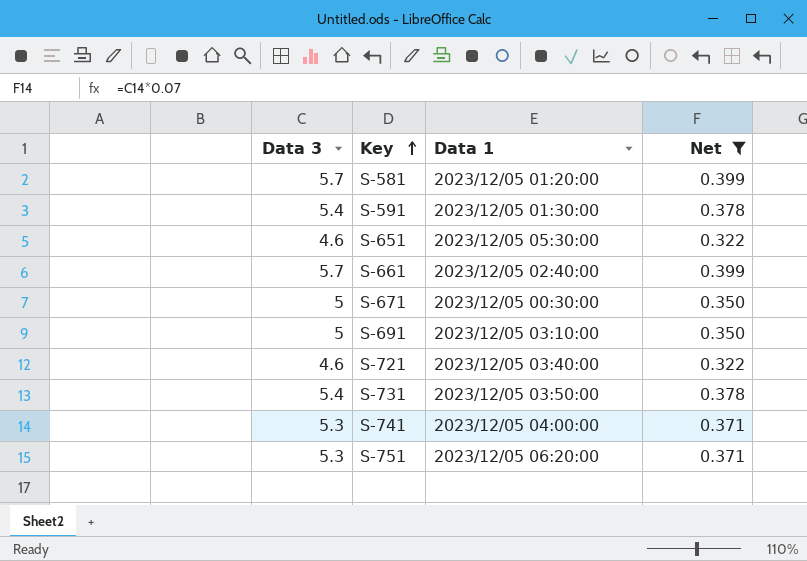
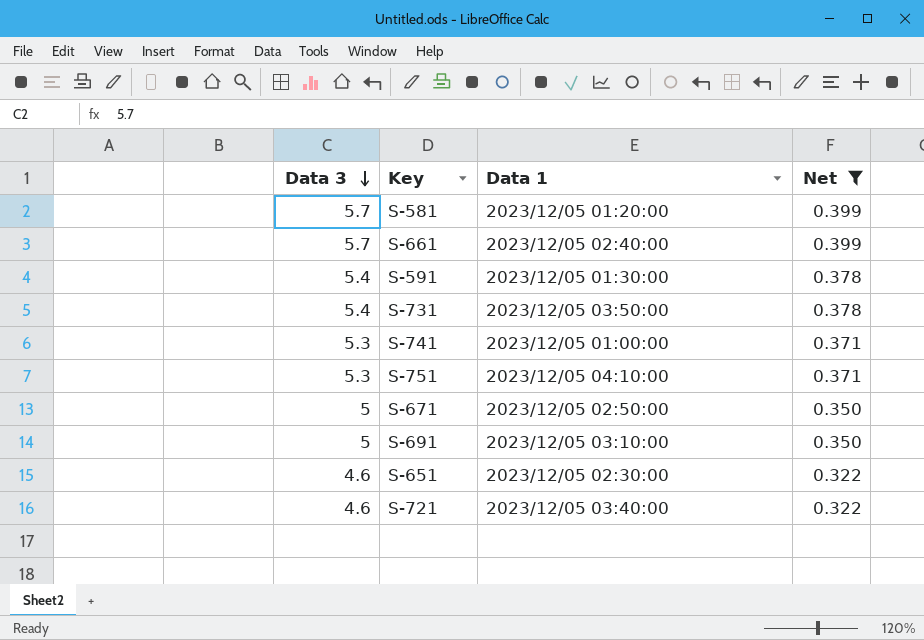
row order: Key ascending -> Data 3 descending
S-741 | Data 1: 2023/12/05 04:00:00 -> 2023/12/05 01:00:00
S-751 | Data 1: 2023/12/05 06:20:00 -> 2023/12/05 04:10:00
S-671 | Data 1: 2023/12/05 00:30:00 -> 2023/12/05 02:50:00
S-651 | Data 1: 2023/12/05 05:30:00 -> 2023/12/05 02:30:00

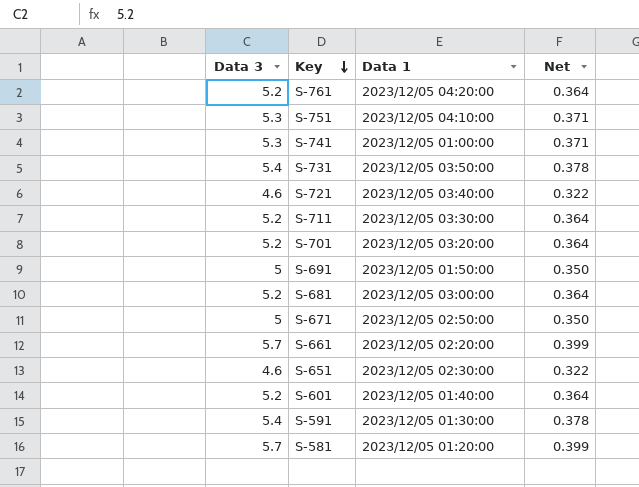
filter: Net != 0.364 -> none
row order: Data 3 descending -> Key descending
S-691 | Data 1: 2023/12/05 03:10:00 -> 2023/12/05 01:50:00
S-661 | Data 1: 2023/12/05 02:40:00 -> 2023/12/05 02:20:00

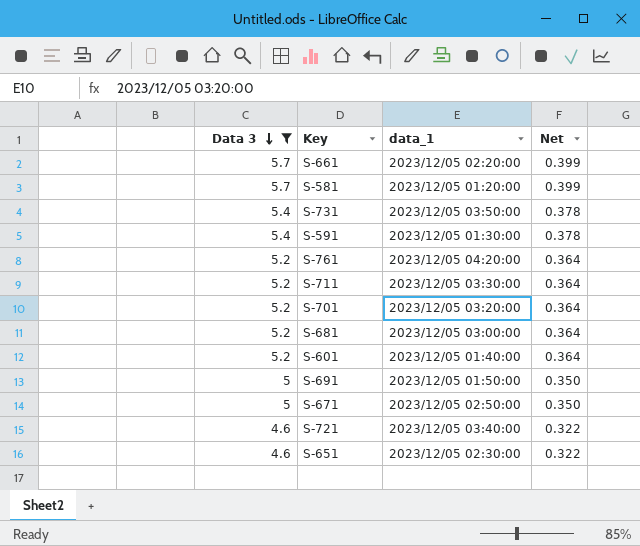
filter: none -> Data 3 != 5.3
row order: Key descending -> Data 3 descending
column name: Data 1 -> data_1

